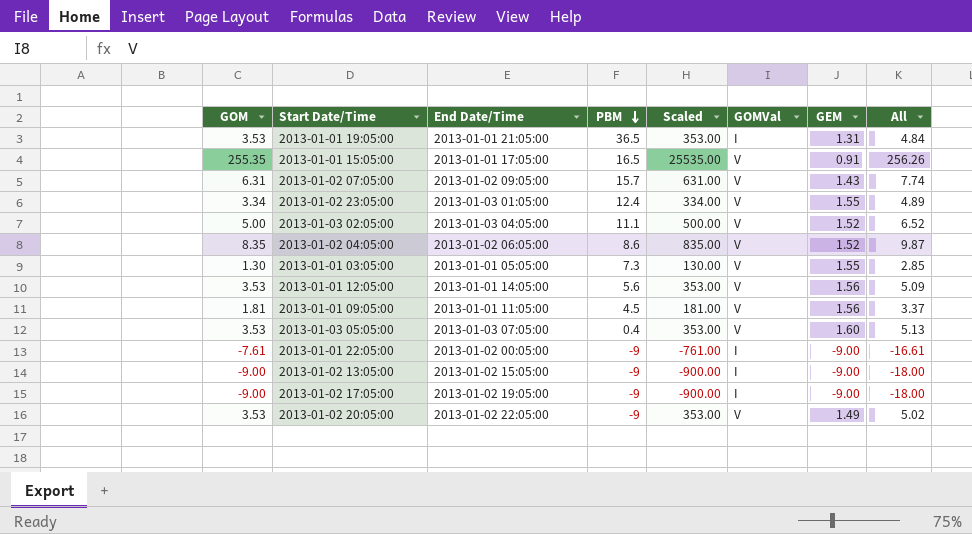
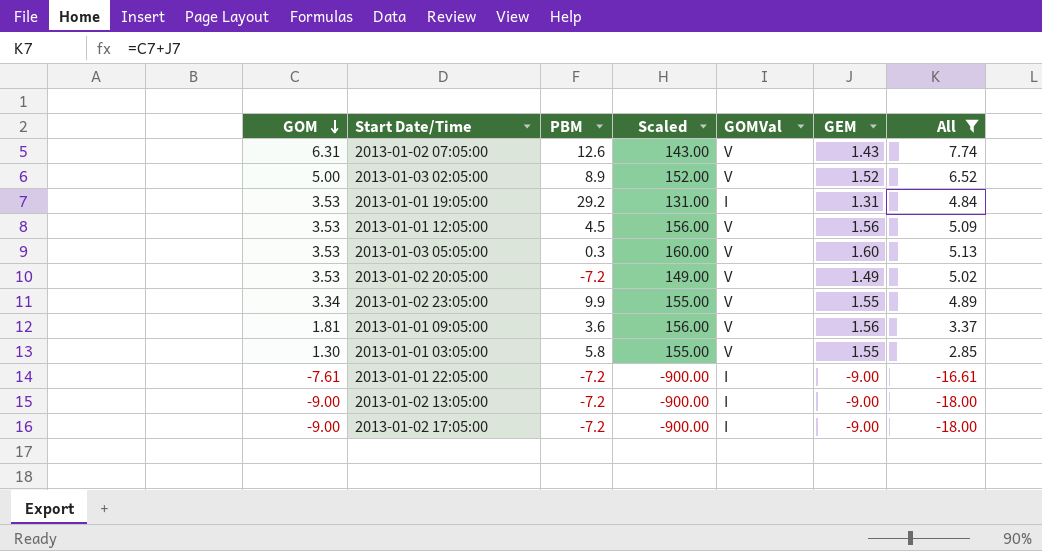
filter: none -> All <= 7.74
row order: PBM descending -> GOM descending
column End Date/Time | position: 3 -> none
column Scaled | formula: [GOM] * 100 -> [GEM] * 100
2013-01-02 07:05:00 | PBM: 15.7 -> 12.6
2013-01-03 02:05:00 | PBM: 11.1 -> 8.9
2013-01-01 19:05:00 | PBM: 36.5 -> 29.2
2013-01-01 12:05:00 | PBM: 5.6 -> 4.5
2013-01-03 05:05:00 | PBM: 0.4 -> 0.3
2013-01-02 20:05:00 | PBM: -9 -> -7.2
2013-01-02 23:05:00 | PBM: 12.4 -> 9.9
2013-01-01 09:05:00 | PBM: 4.5 -> 3.6
2013-01-01 03:05:00 | PBM: 7.3 -> 5.8
2013-01-01 22:05:00 | PBM: -9 -> -7.2
2013-01-02 13:05:00 | PBM: -9 -> -7.2
2013-01-02 17:05:00 | PBM: -9 -> -7.2

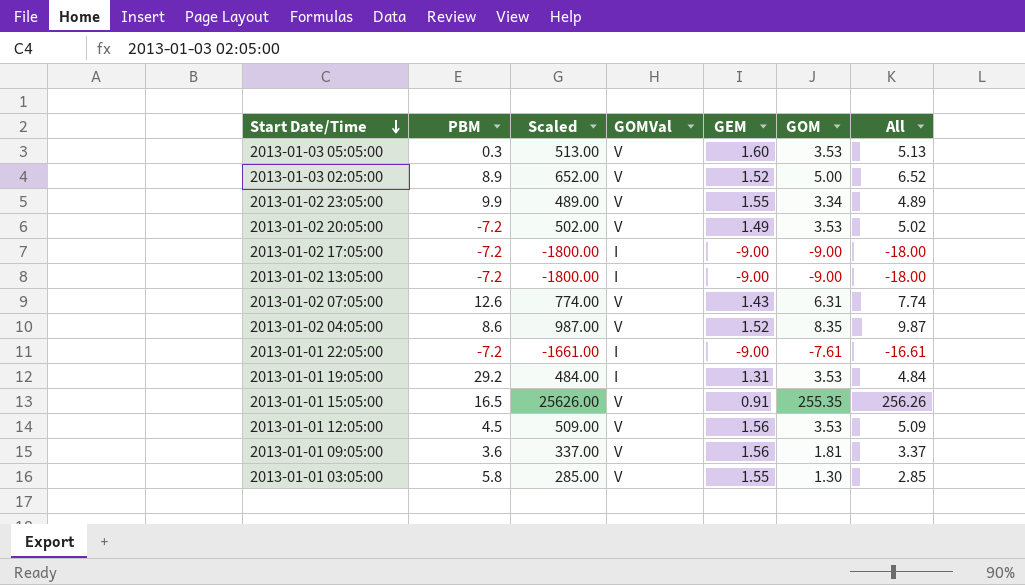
filter: All <= 7.74 -> none
row order: GOM descending -> Start Date/Time descending
column Scaled | formula: [GEM] * 100 -> [All] * 100
column GOM | position: 1 -> 6

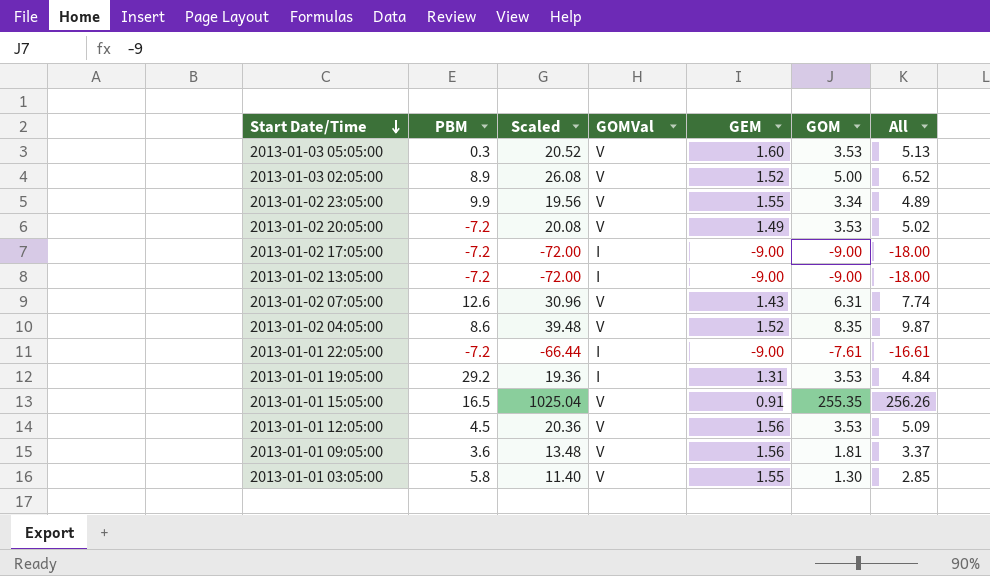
column Scaled | formula: [All] * 100 -> [All] * 4

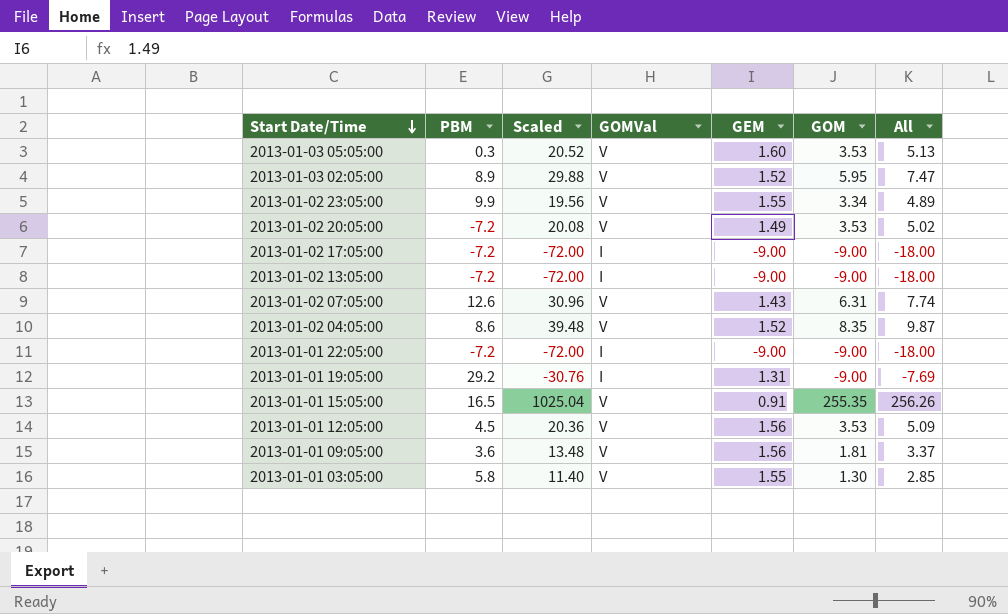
2013-01-03 02:05:00 | Scaled: 26.08 -> 29.88
2013-01-03 02:05:00 | GOM: 5.00 -> 5.95
2013-01-03 02:05:00 | All: 6.52 -> 7.47
2013-01-01 22:05:00 | Scaled: -66.44 -> -72.00
2013-01-01 22:05:00 | GOM: -7.61 -> -9.00
2013-01-01 22:05:00 | All: -16.61 -> -18.00
2013-01-01 19:05:00 | Scaled: 19.36 -> -30.76
2013-01-01 19:05:00 | GOM: 3.53 -> -9.00
2013-01-01 19:05:00 | All: 4.84 -> -7.69

